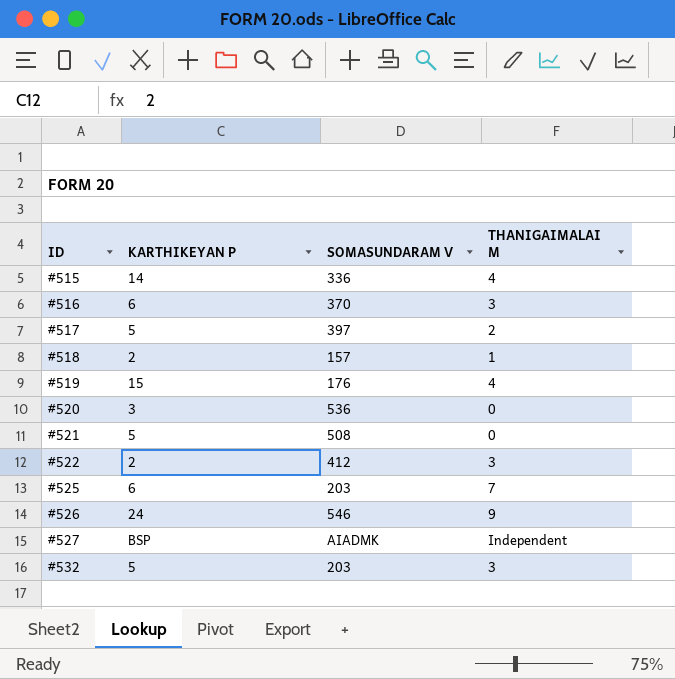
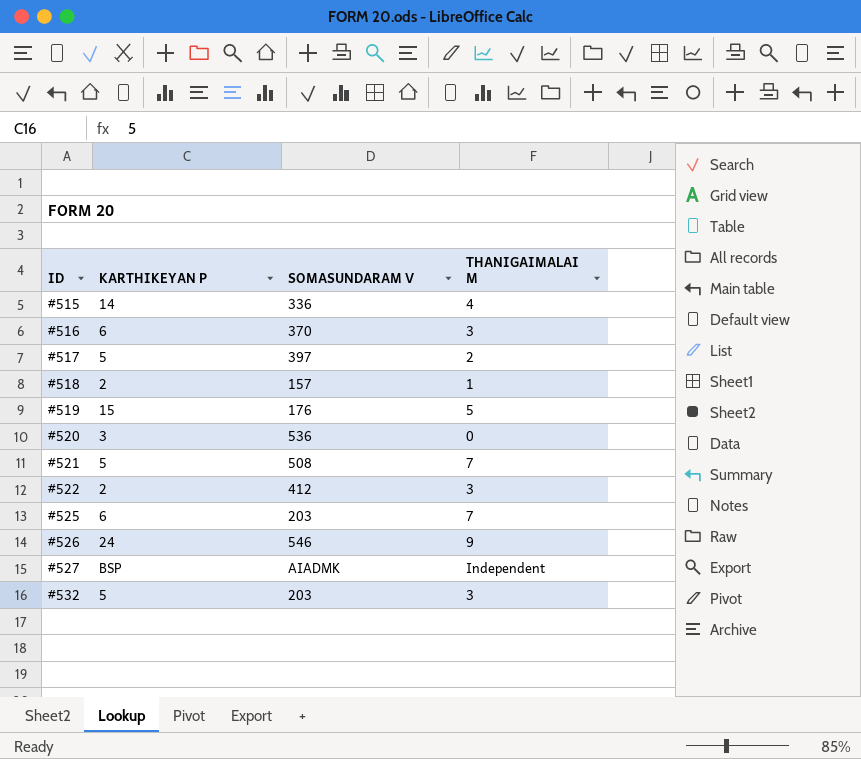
#519 | THANIGAIMALAI M: 4 -> 5
#521 | THANIGAIMALAI M: 0 -> 7

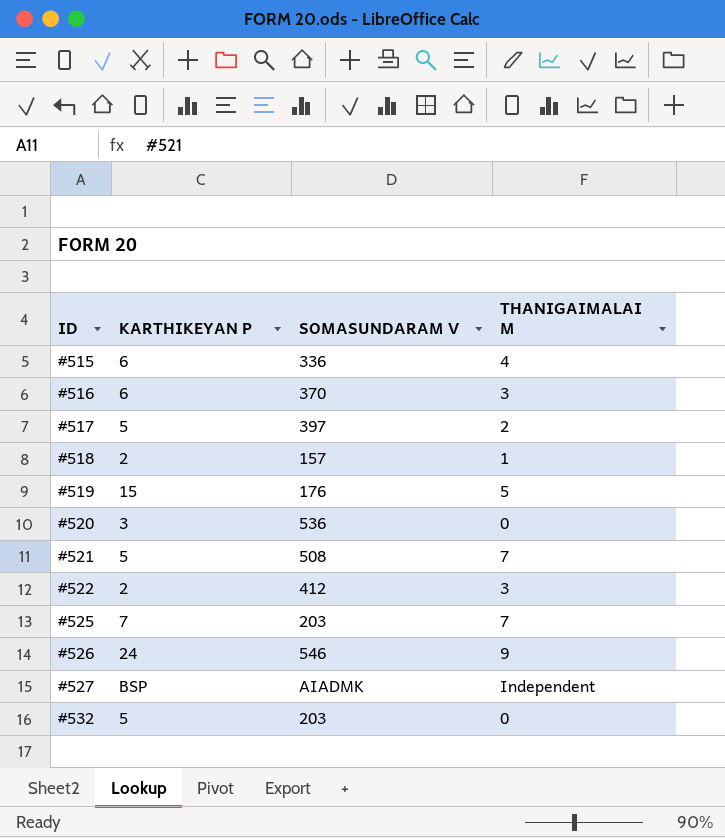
#515 | KARTHIKEYAN P: 14 -> 6
#525 | KARTHIKEYAN P: 6 -> 7
#532 | THANIGAIMALAI M: 3 -> 0

